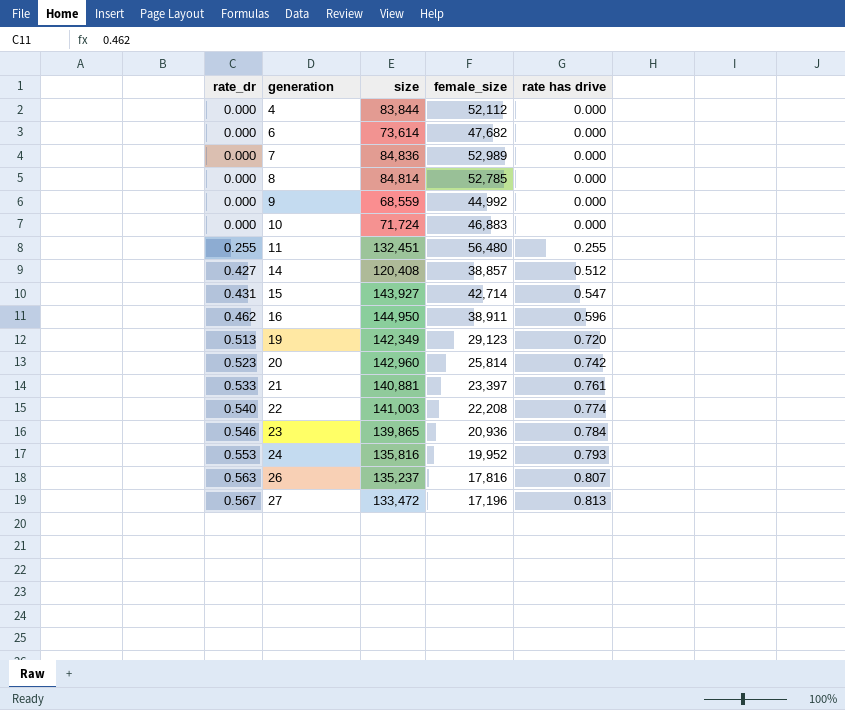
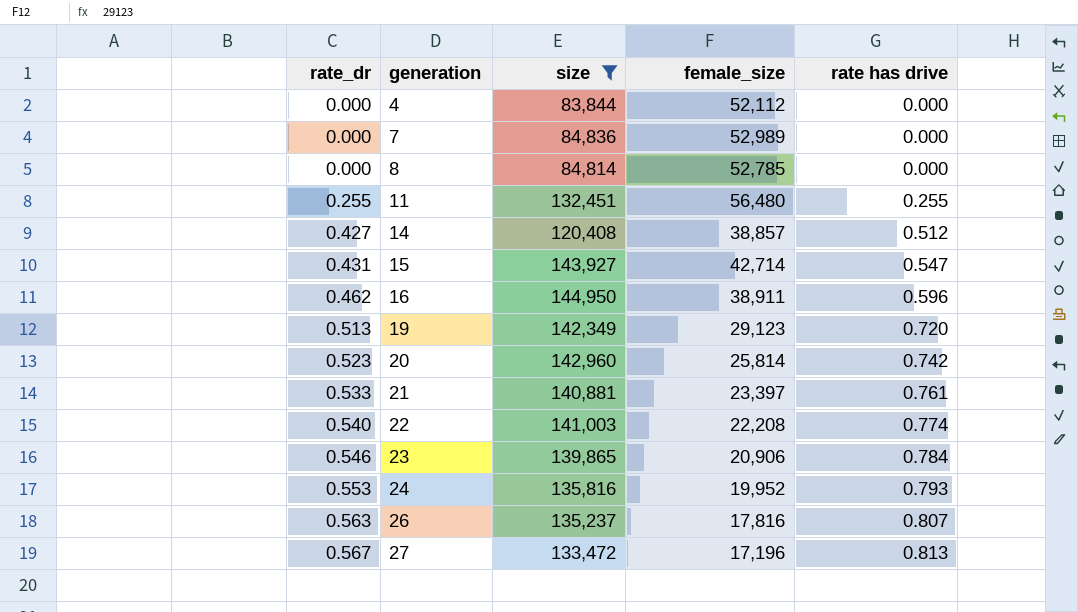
filter: none -> size >= 83,844
23 | female_size: 20,936 -> 20,906

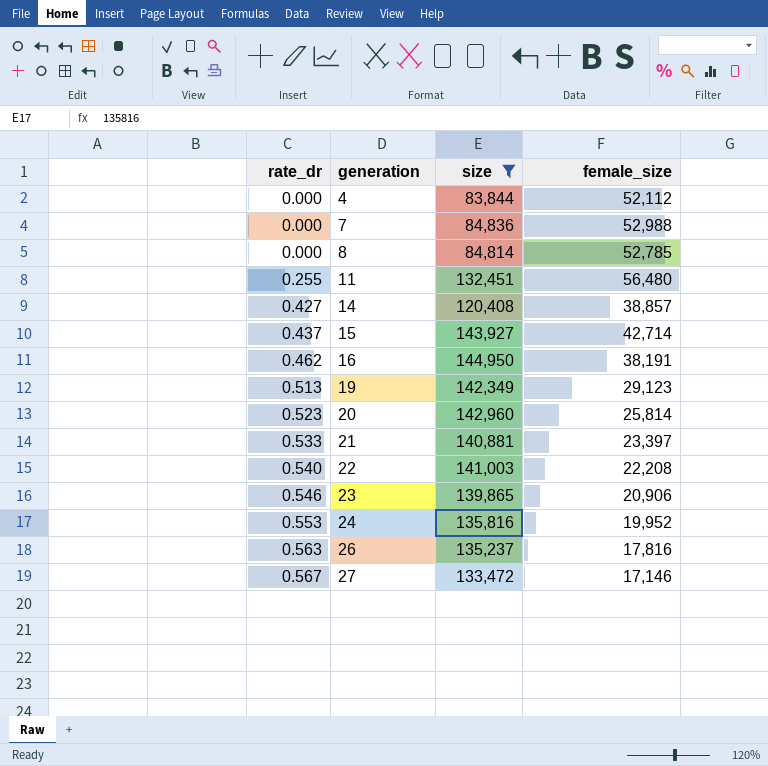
column rate has drive | position: 5 -> none
7 | female_size: 52,989 -> 52,988
15 | rate_dr: 0.431 -> 0.437
16 | female_size: 38,911 -> 38,191
27 | female_size: 17,196 -> 17,146

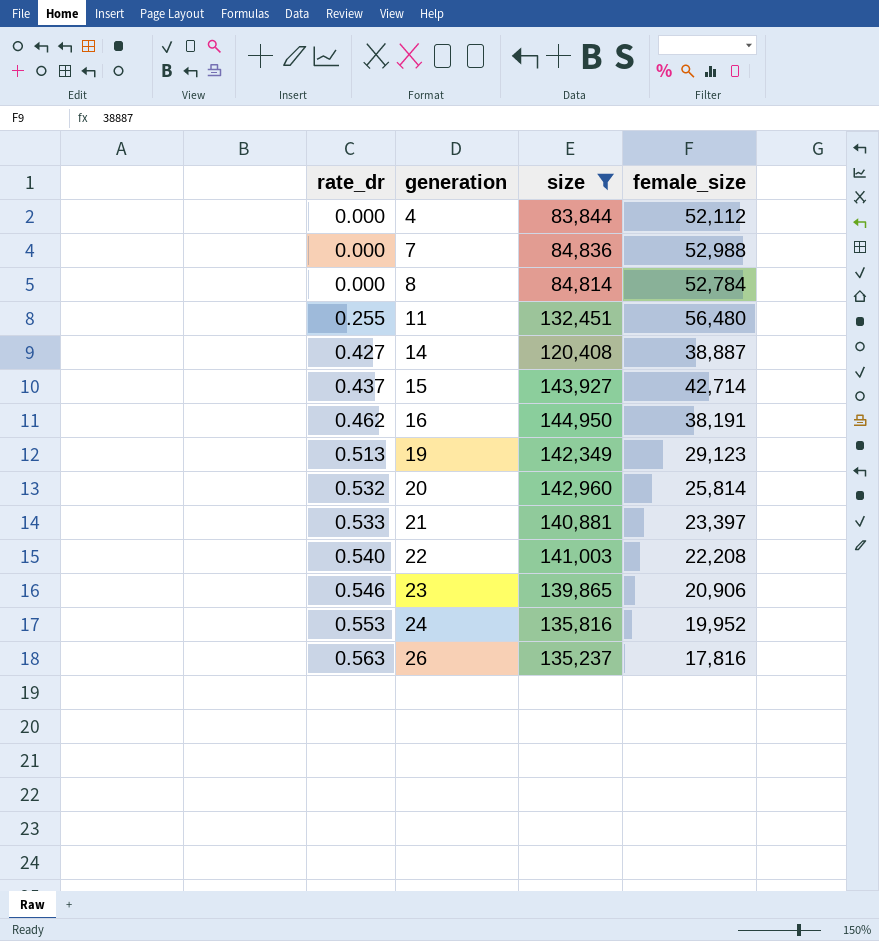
row 27: 0.567 | 133,472 | 17,146 -> none
8 | female_size: 52,785 -> 52,784
14 | female_size: 38,857 -> 38,887
20 | rate_dr: 0.523 -> 0.532

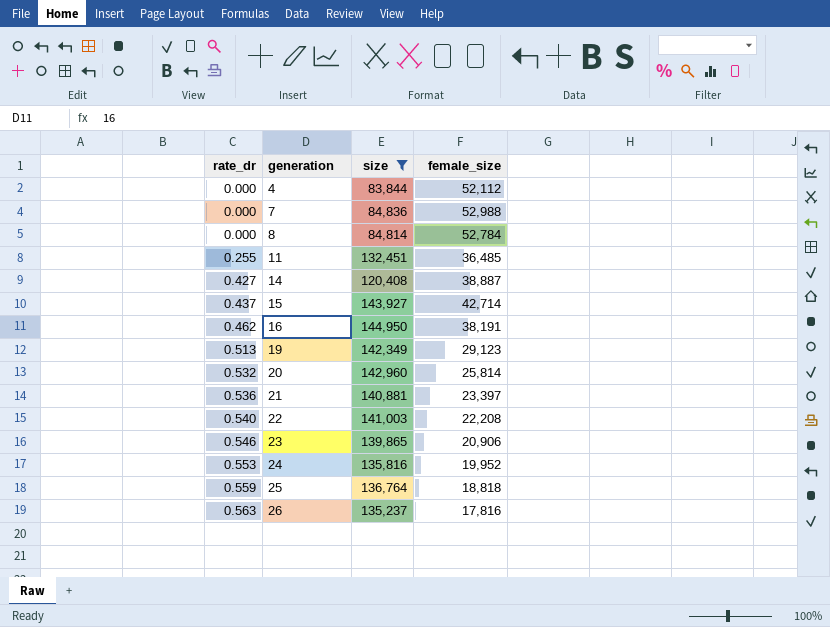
11 | female_size: 56,480 -> 36,485
21 | rate_dr: 0.533 -> 0.536
row 25: none -> 0.559 | 136,764 | 18,818

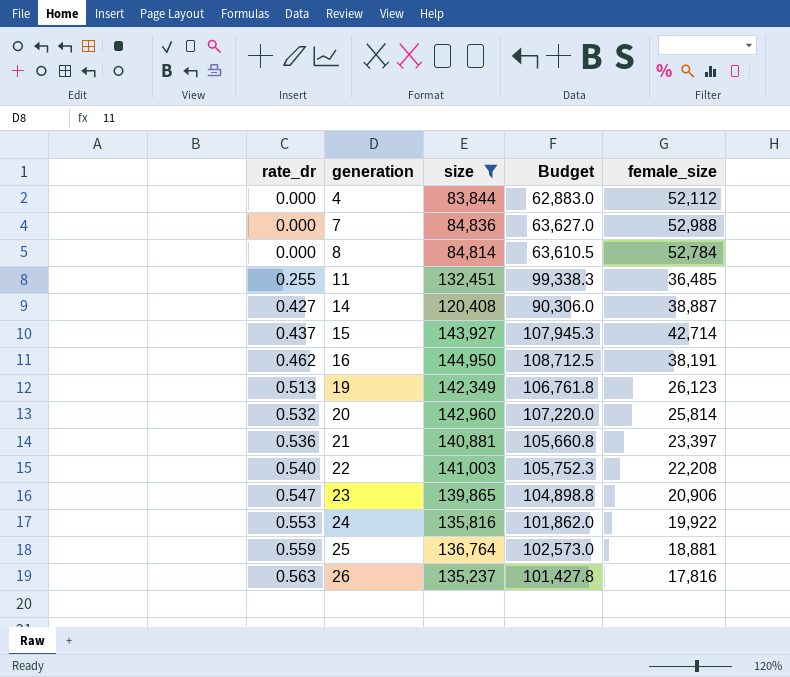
column Budget | formula: none -> [size] * 0.75
19 | female_size: 29,123 -> 26,123
23 | rate_dr: 0.546 -> 0.547
24 | female_size: 19,952 -> 19,922
25 | female_size: 18,818 -> 18,881

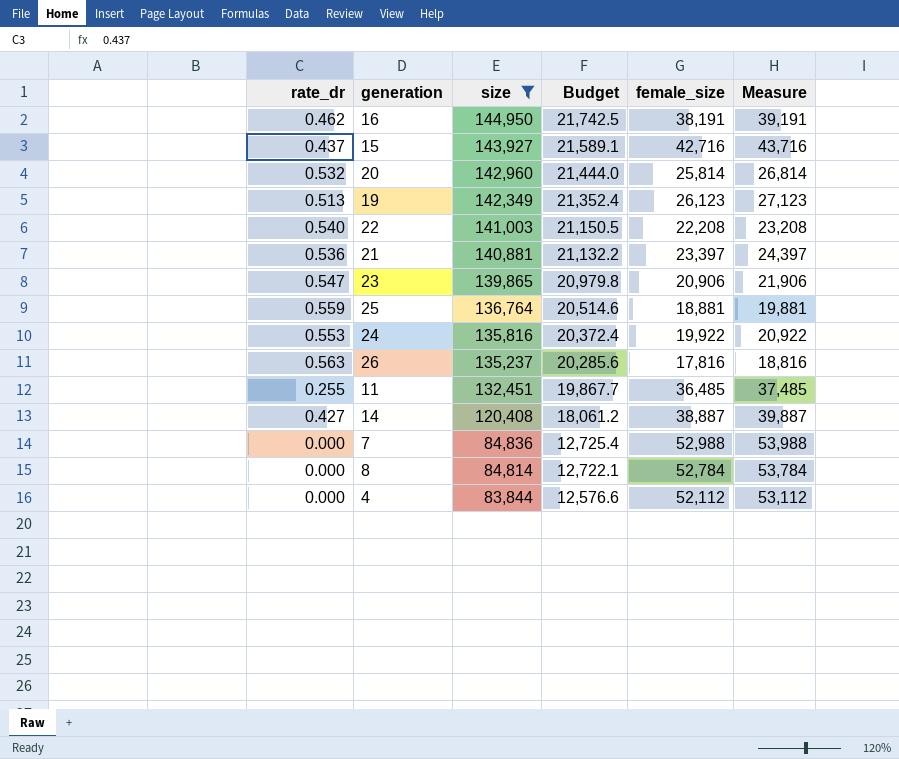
row order: rate_dr ascending -> size descending
column Budget | formula: [size] * 0.75 -> [size] * 0.15
column Measure | formula: none -> [female_size] + 1000
15 | female_size: 42,714 -> 42,716

